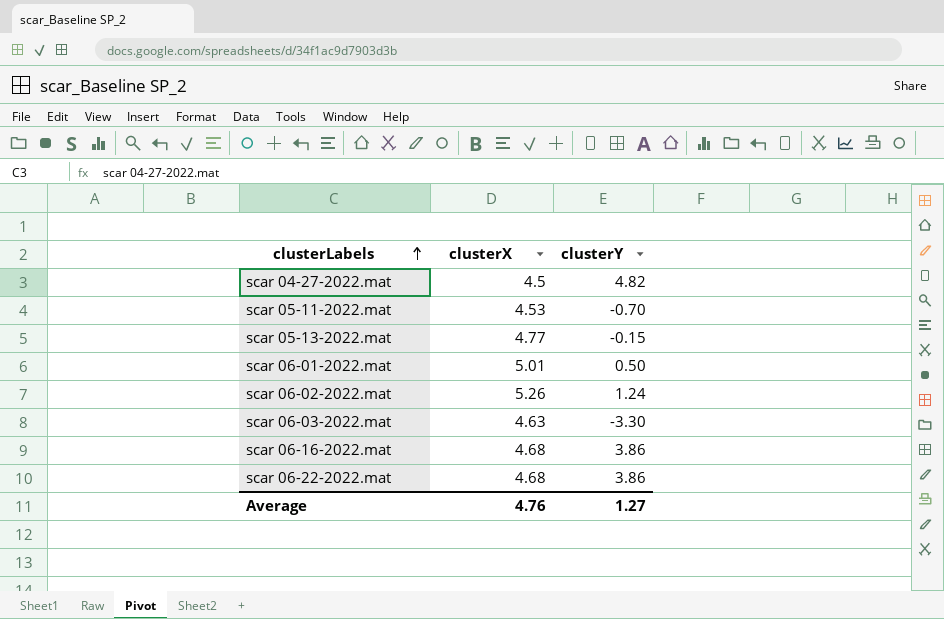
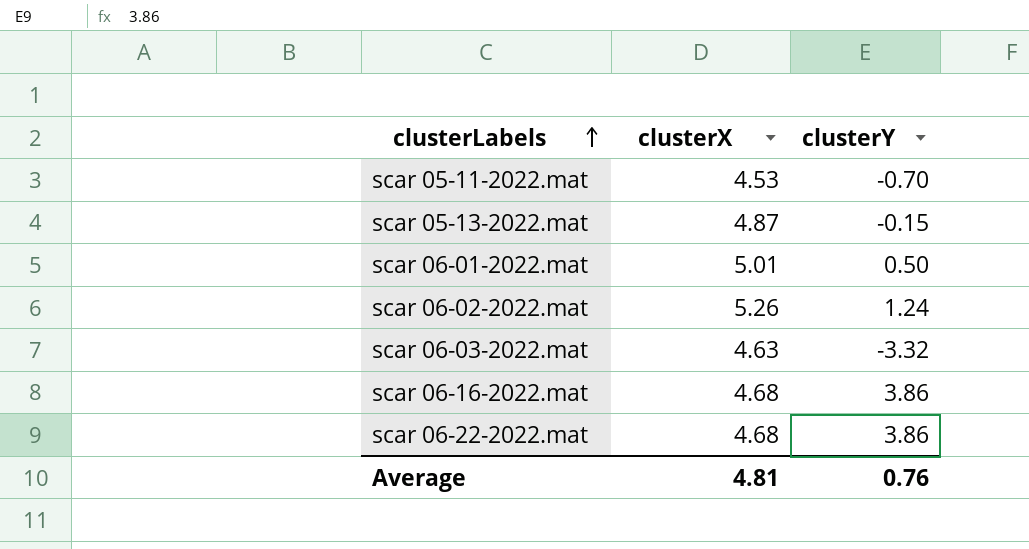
row scar 04-27-2022.mat: 4.5 | 4.82 -> none
scar 05-13-2022.mat | clusterX: 4.77 -> 4.87
scar 06-03-2022.mat | clusterY: -3.30 -> -3.32
Average | clusterX: 4.76 -> 4.81
Average | clusterY: 1.27 -> 0.76

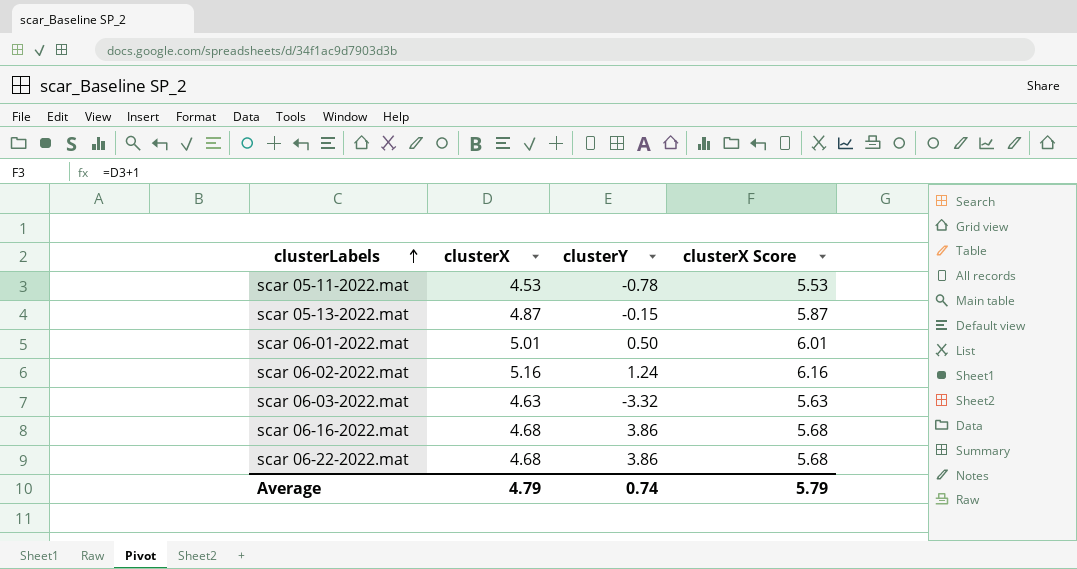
column clusterX Score | formula: none -> [clusterX] + 1
scar 05-11-2022.mat | clusterY: -0.70 -> -0.78
scar 06-02-2022.mat | clusterX: 5.26 -> 5.16
Average | clusterX: 4.81 -> 4.79
Average | clusterY: 0.76 -> 0.74

